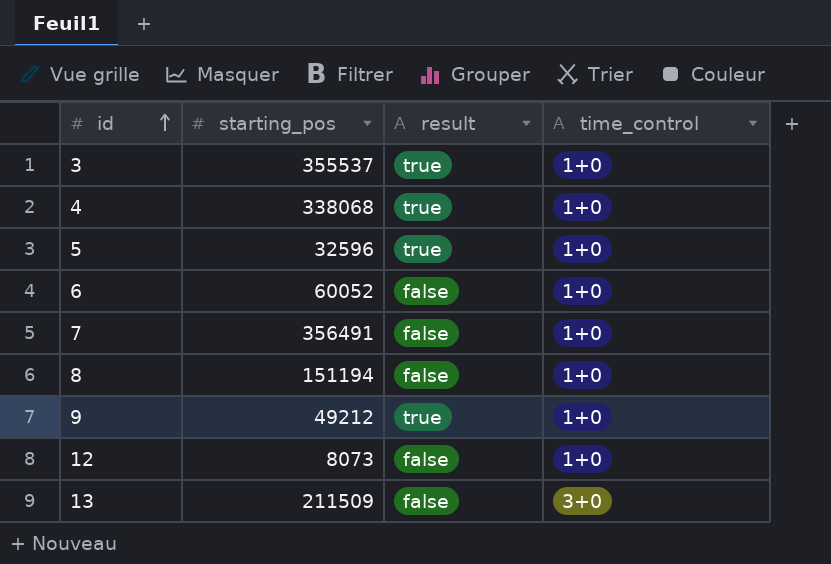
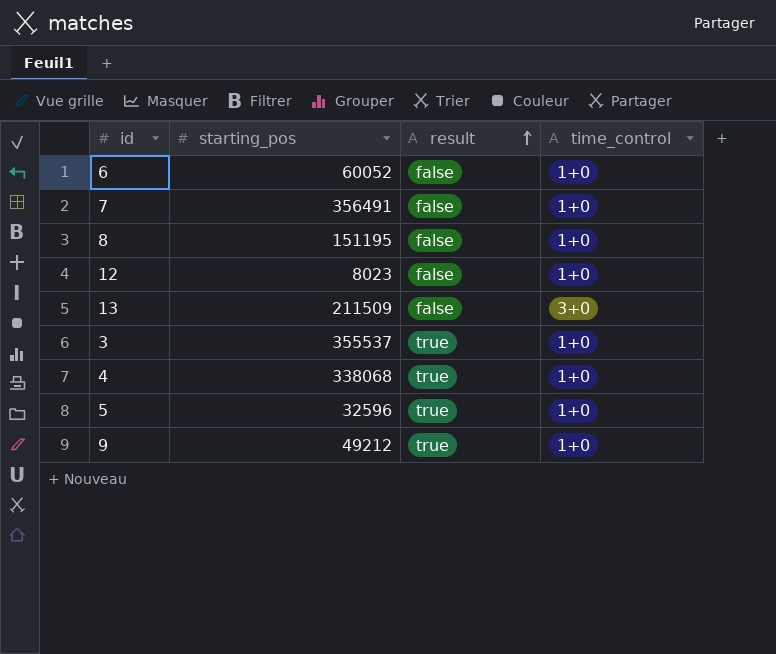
row order: id ascending -> result ascending
8 | starting_pos: 151194 -> 151195
12 | starting_pos: 8073 -> 8023

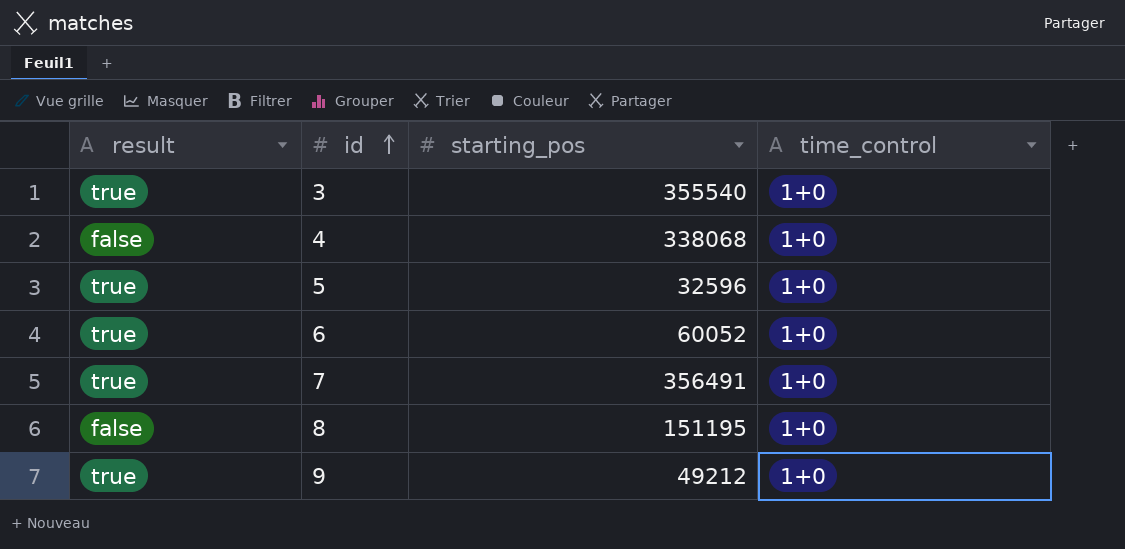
row order: result ascending -> id ascending
column result | position: 3 -> 1
row 12: 8023 | false | 1+0 -> none
row 13: 211509 | false | 3+0 -> none
3 | starting_pos: 355537 -> 355540
4 | result: true -> false
6 | result: false -> true
7 | result: false -> true

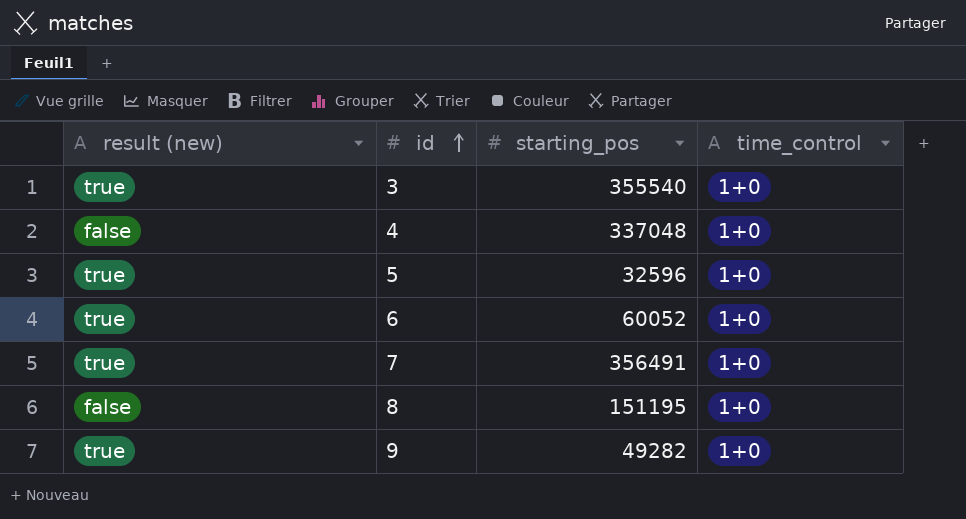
column name: result -> result (new)
4 | starting_pos: 338068 -> 337048
9 | starting_pos: 49212 -> 49282

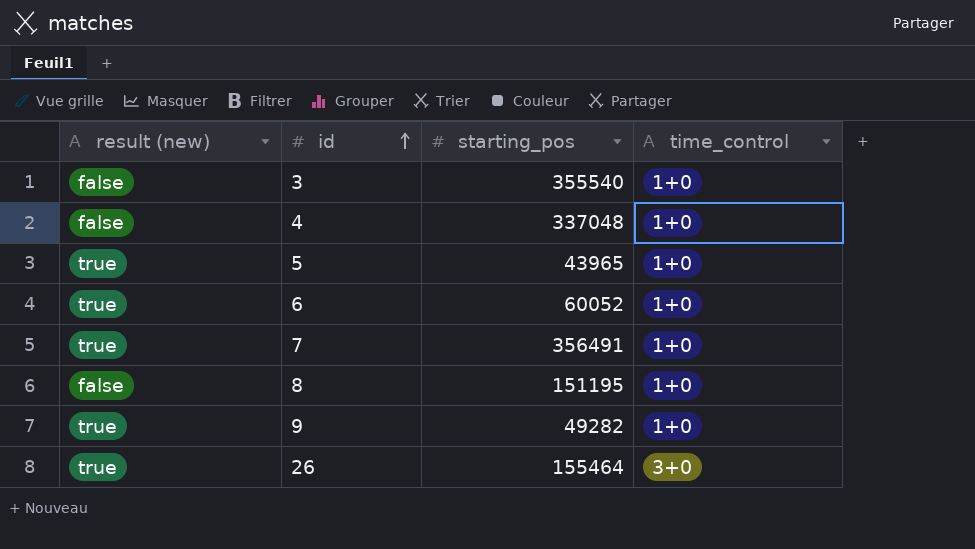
3 | result (new): true -> false
5 | starting_pos: 32596 -> 43965
row 26: none -> true | 155464 | 3+0

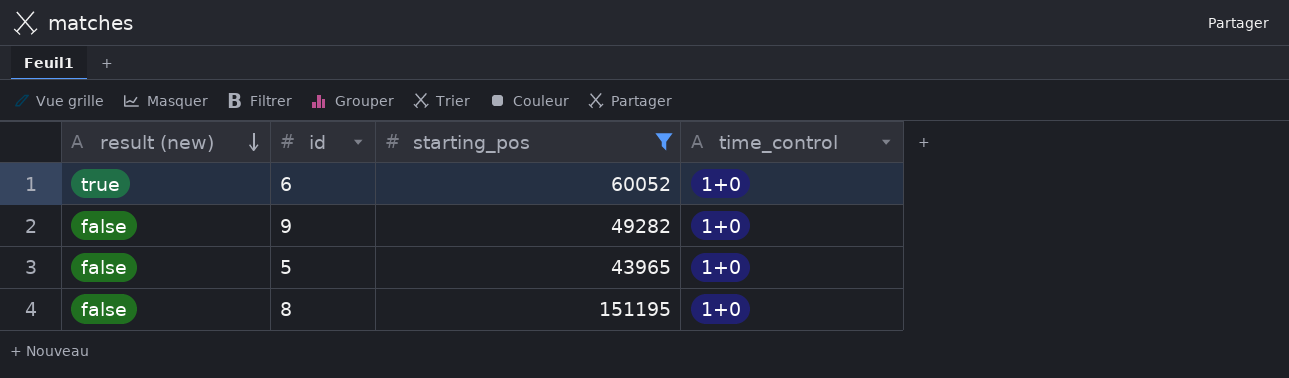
filter: none -> starting_pos <= 151195
row order: id ascending -> result (new) descending
9 | result (new): true -> false
5 | result (new): true -> false

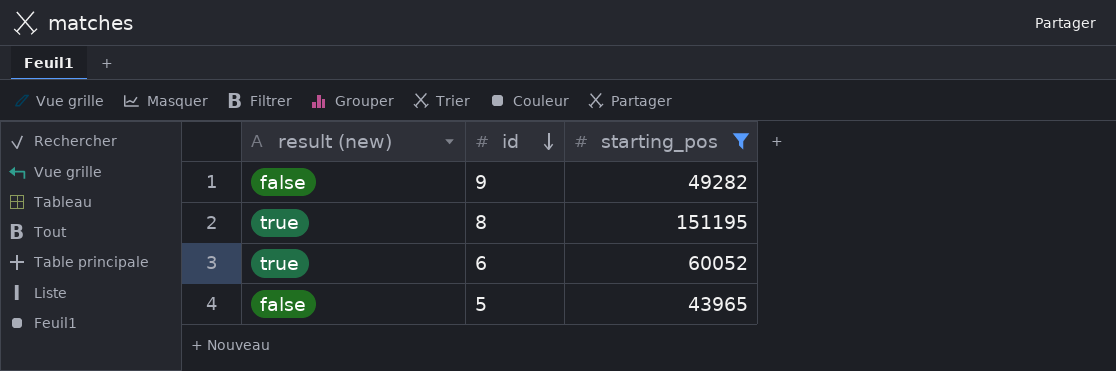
row order: result (new) descending -> id descending
column time_control | position: 4 -> none
8 | result (new): false -> true

